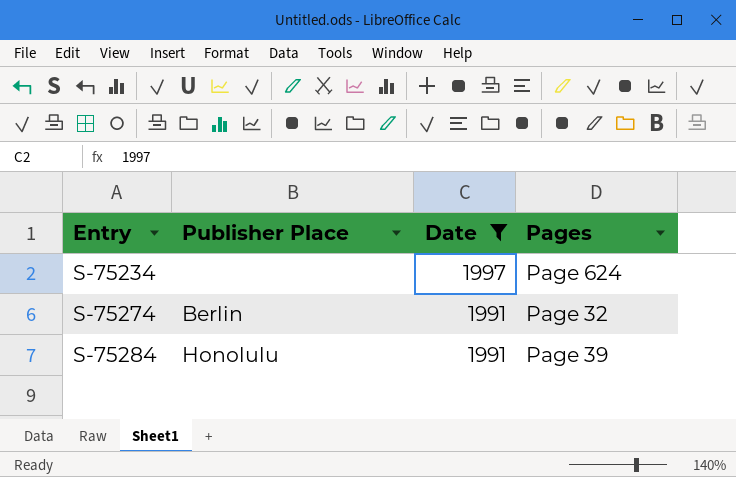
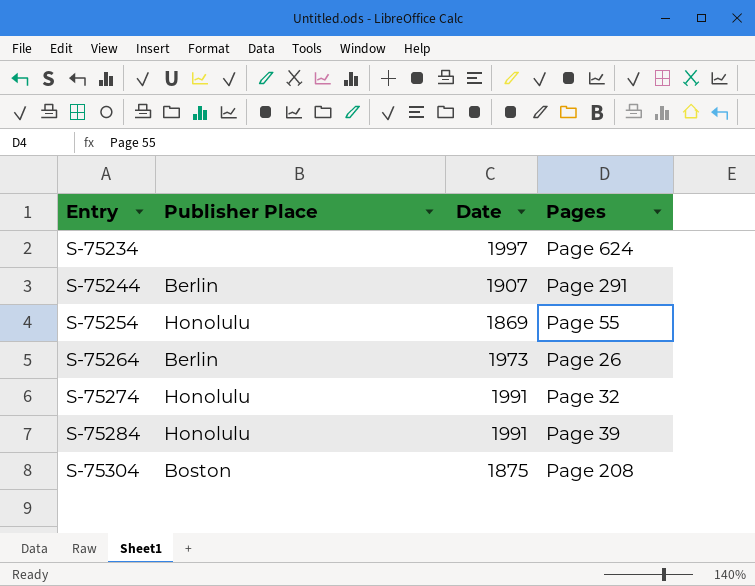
filter: Date >= 1991 -> none
S-75274 | Publisher Place: Berlin -> Honolulu

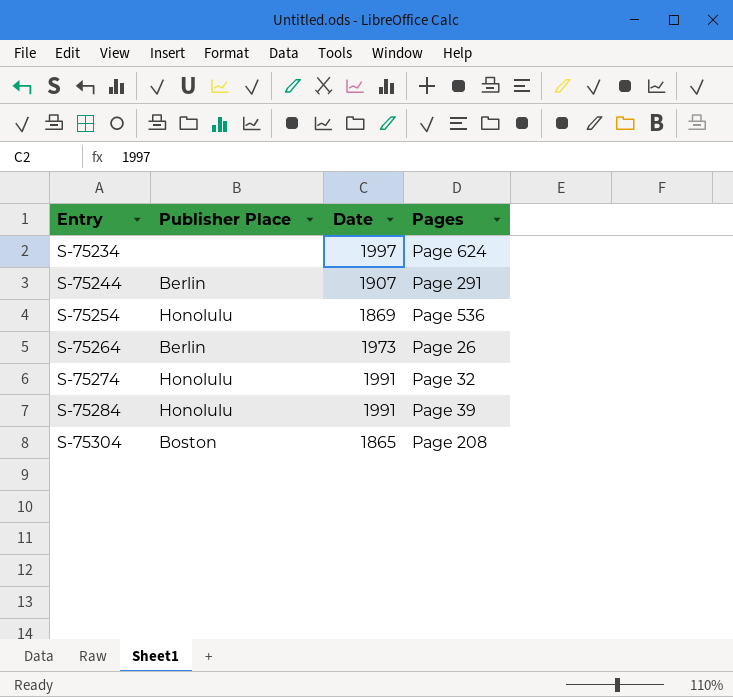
S-75254 | Pages: Page 55 -> Page 536
S-75304 | Date: 1875 -> 1865

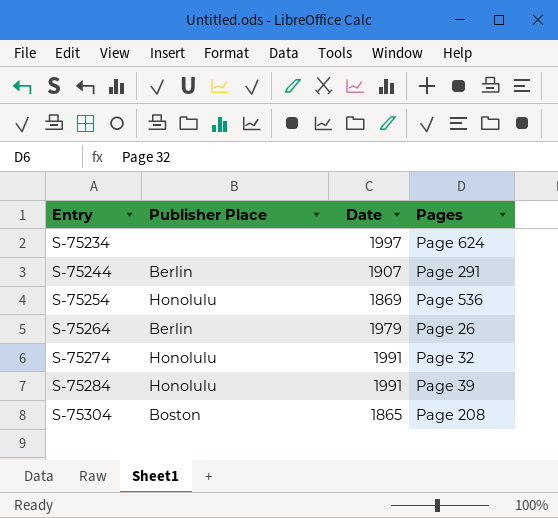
S-75264 | Date: 1973 -> 1979

